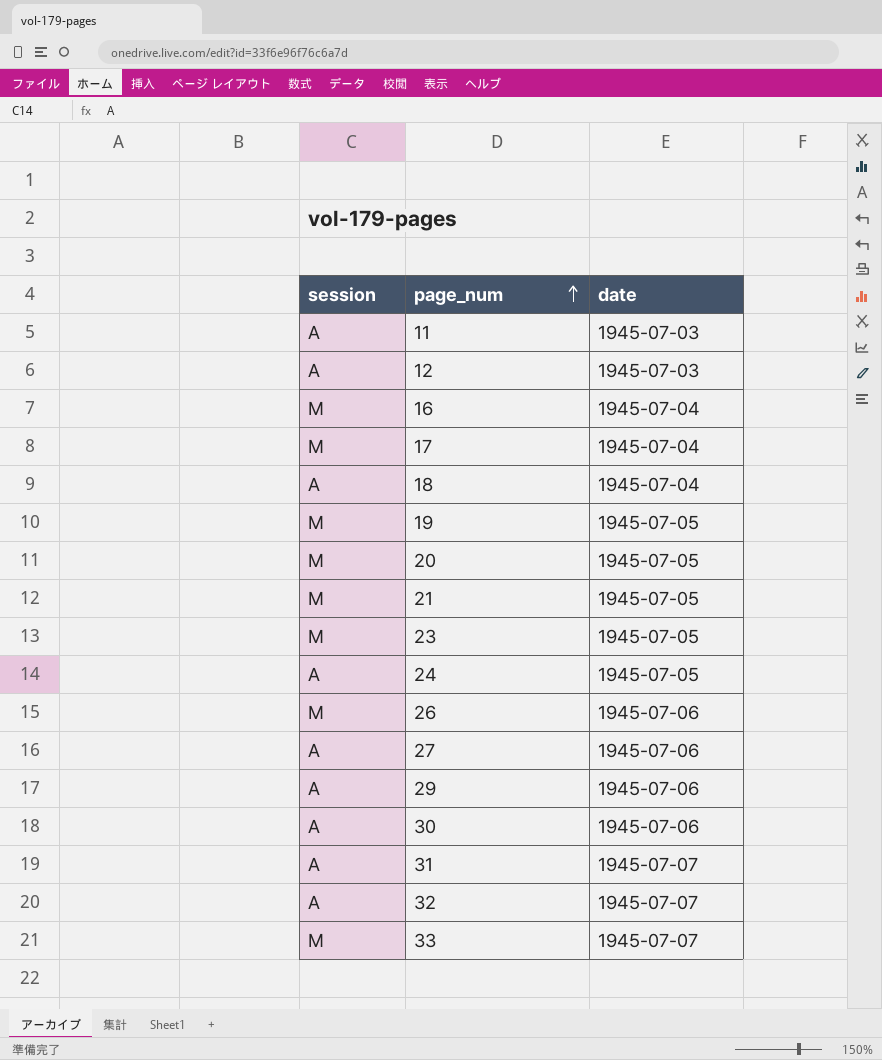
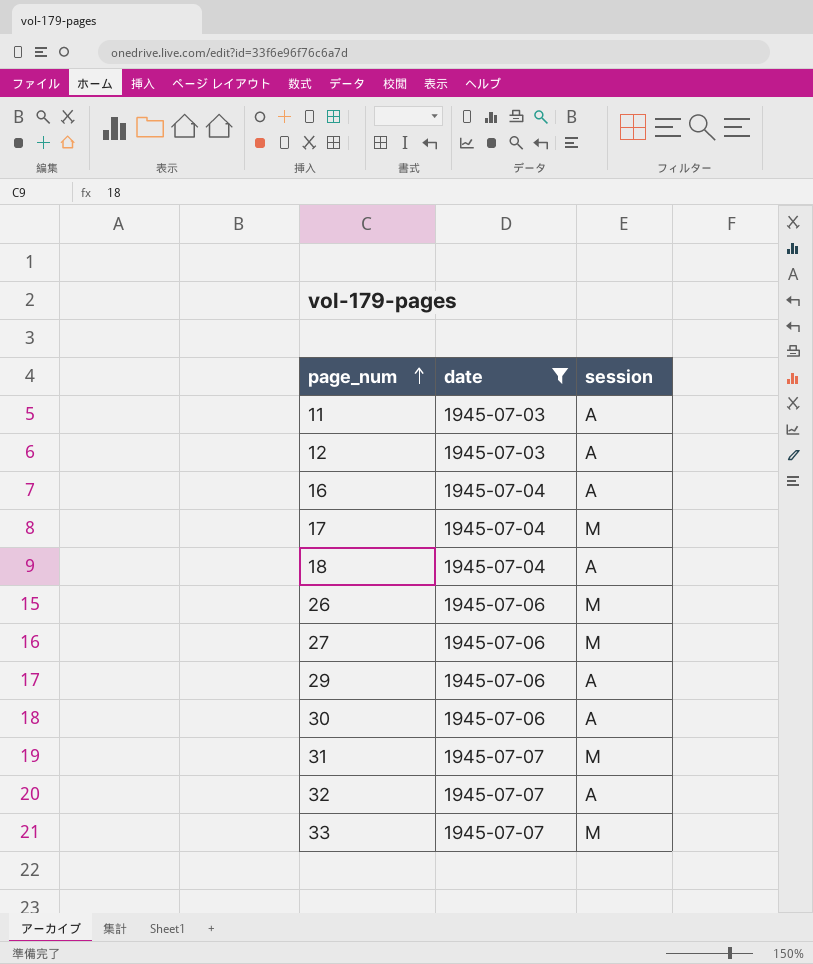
filter: none -> date != 1945-07-05
column session | position: 1 -> 3
16 | session: M -> A
27 | session: A -> M
31 | session: A -> M

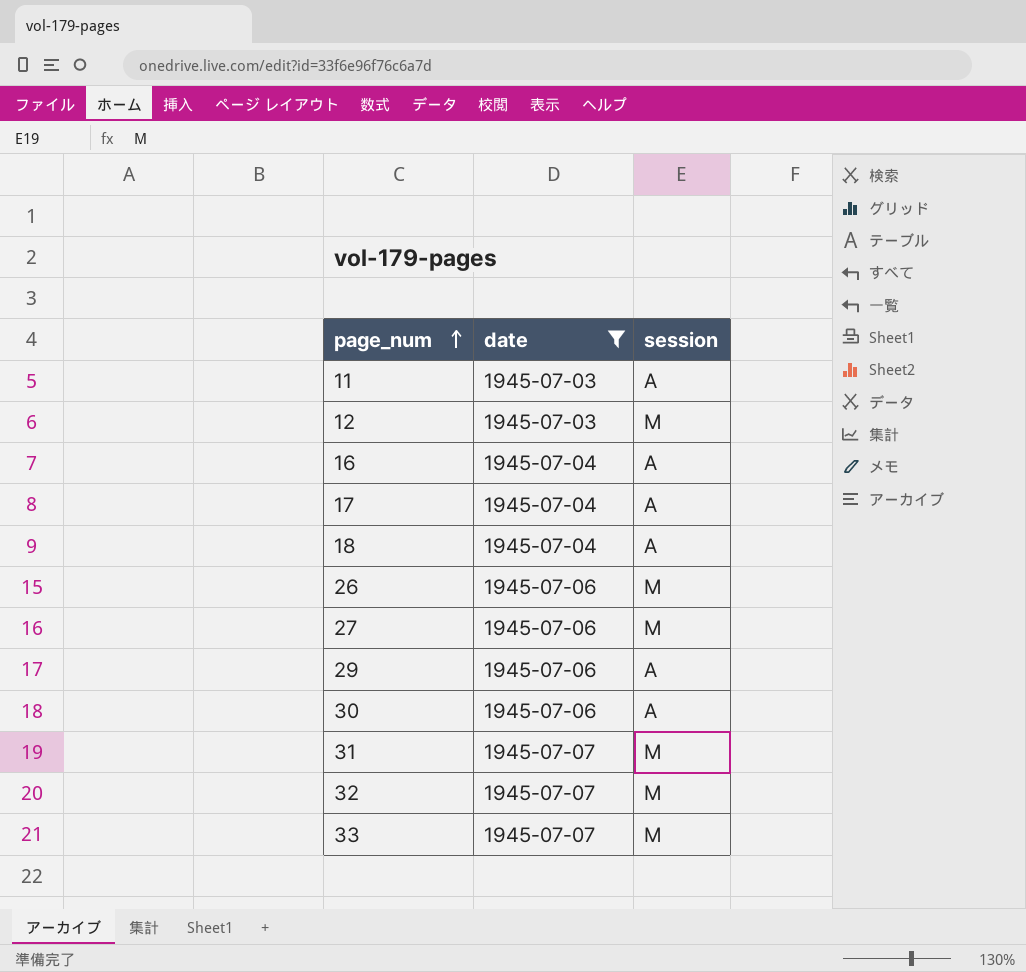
12 | session: A -> M
17 | session: M -> A
32 | session: A -> M

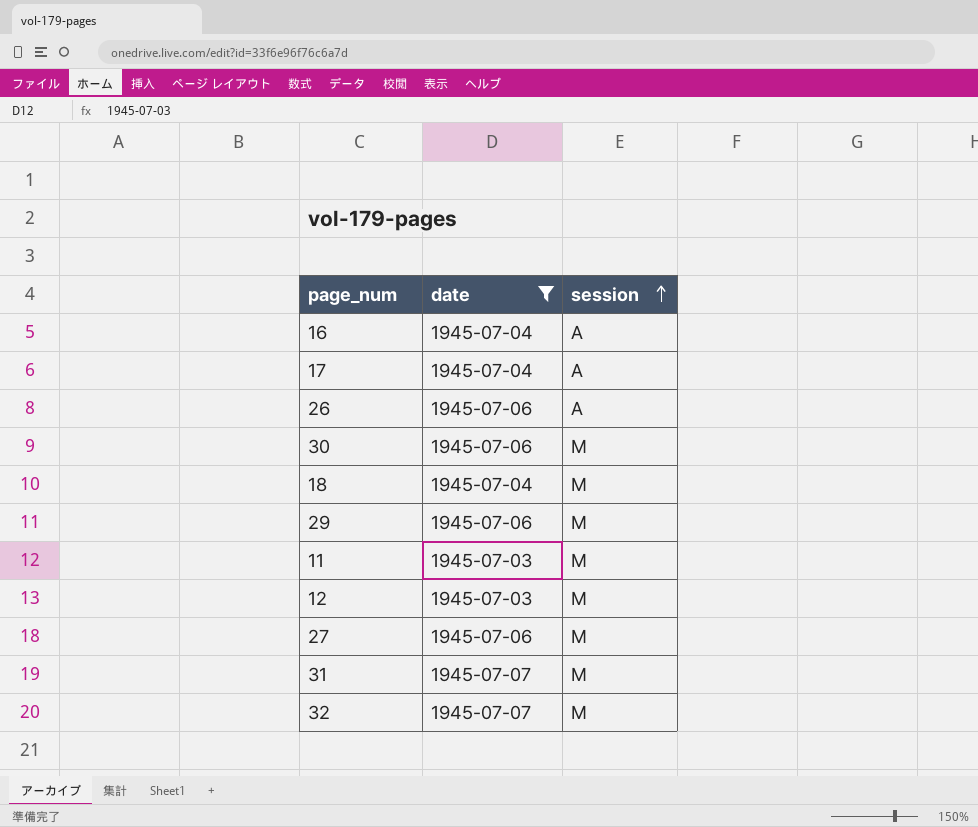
row order: page_num ascending -> session ascending
row 33: 1945-07-07 | M -> none
26 | session: M -> A
30 | session: A -> M
18 | session: A -> M
29 | session: A -> M
11 | session: A -> M

